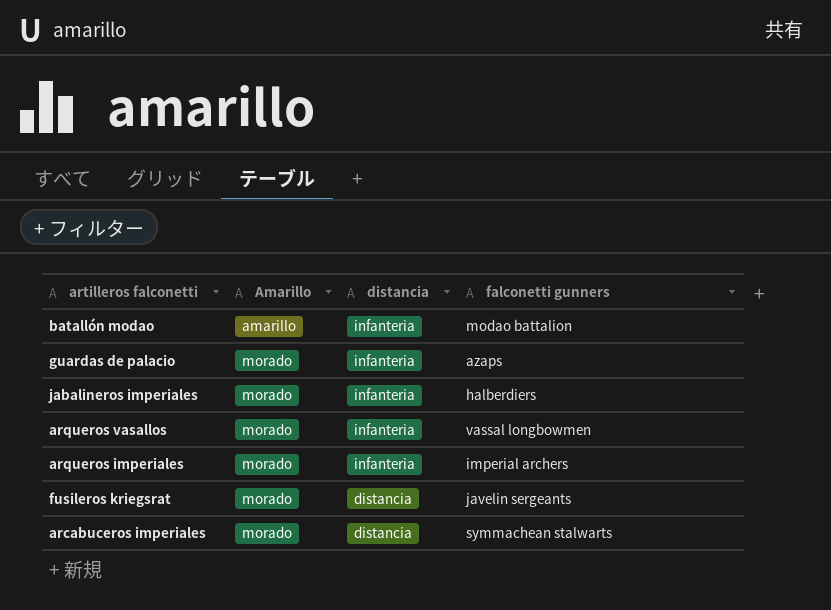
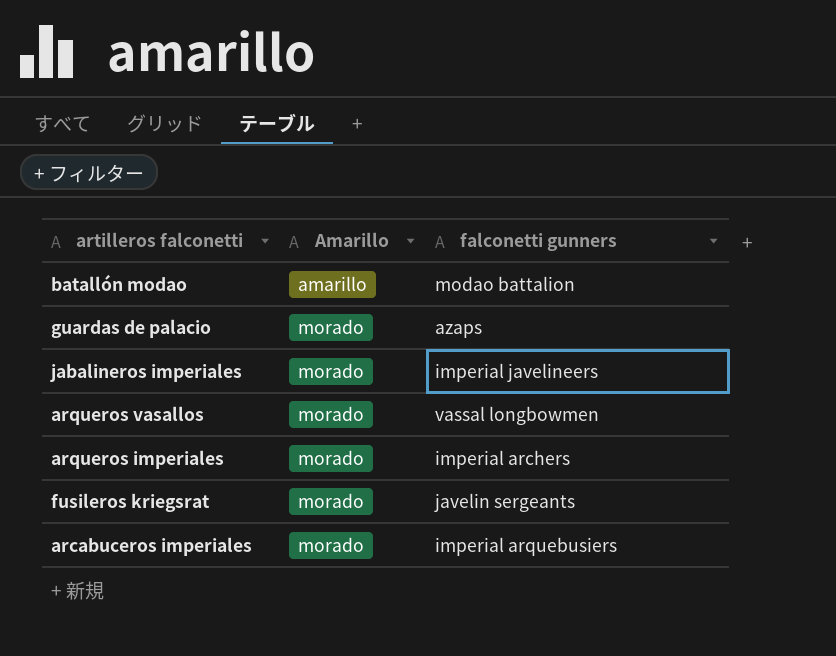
column distancia | position: 3 -> none
jabalineros imperiales | falconetti gunners: halberdiers -> imperial javelineers
arcabuceros imperiales | falconetti gunners: symmachean stalwarts -> imperial arquebusiers

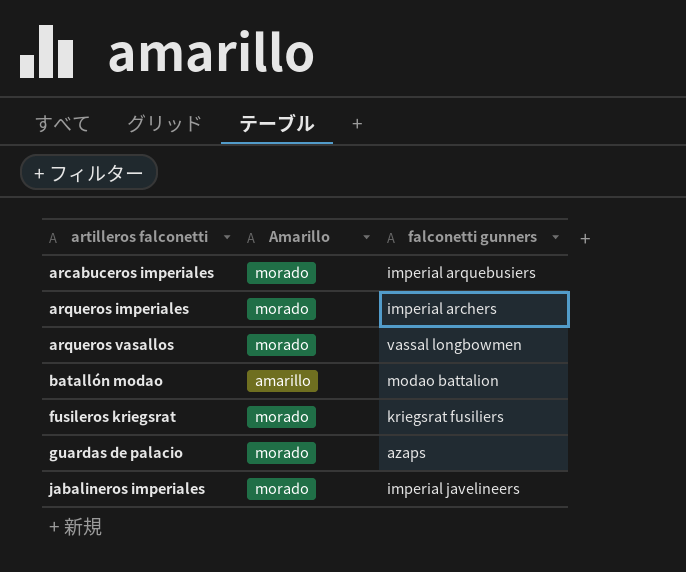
row order: Amarillo ascending -> artilleros falconetti ascending
fusileros kriegsrat | falconetti gunners: javelin sergeants -> kriegsrat fusiliers

